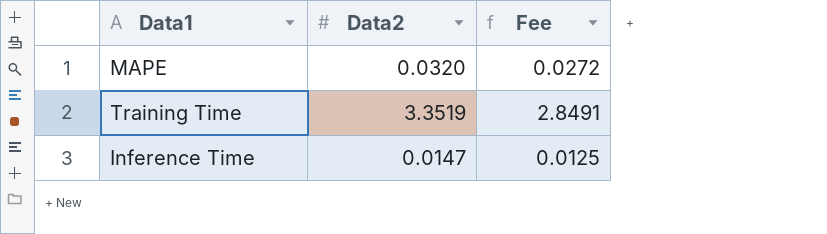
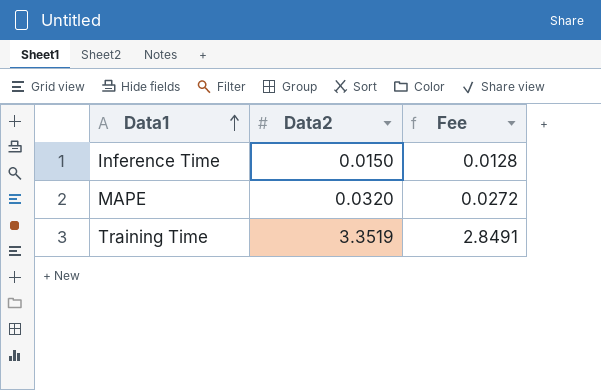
row order: none -> Data1 ascending
Inference Time | Data2: 0.0147 -> 0.0150
Inference Time | Fee: 0.0125 -> 0.0128

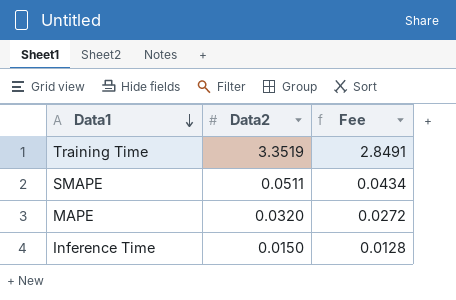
row order: Data1 ascending -> Data1 descending
row SMAPE: none -> 0.0511 | 0.0434

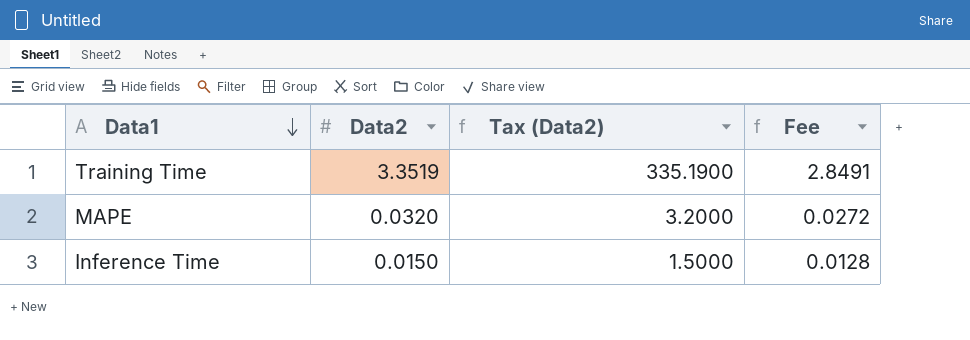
column Tax (Data2) | formula: none -> [Data2] * 100
row SMAPE: 0.0511 | 0.0434 -> none

